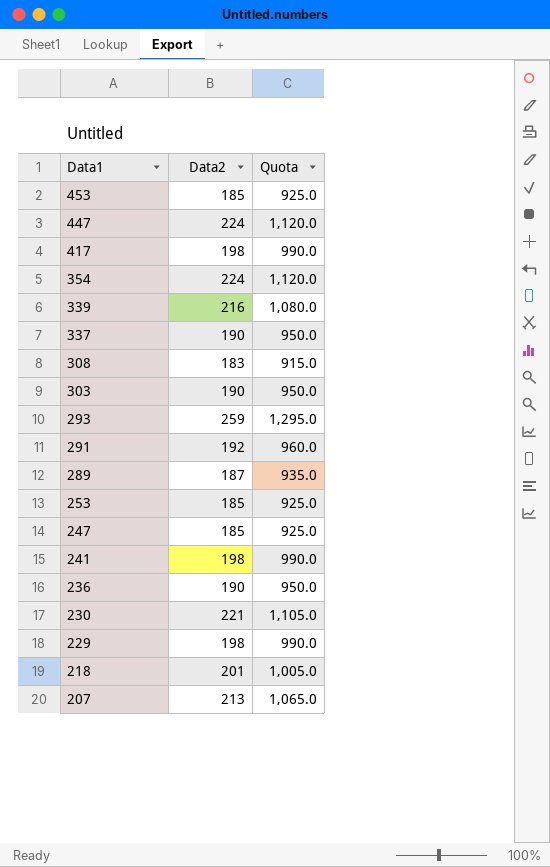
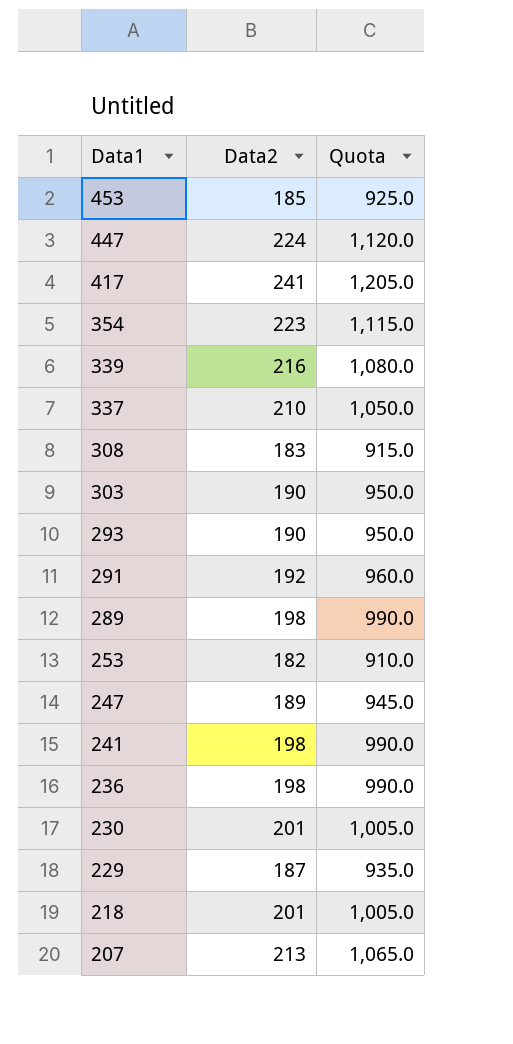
417 | Data2: 198 -> 241
417 | Quota: 990.0 -> 1,205.0
354 | Data2: 224 -> 223
354 | Quota: 1,120.0 -> 1,115.0
337 | Data2: 190 -> 210
337 | Quota: 950.0 -> 1,050.0
293 | Data2: 259 -> 190
293 | Quota: 1,295.0 -> 950.0
289 | Data2: 187 -> 198
289 | Quota: 935.0 -> 990.0
253 | Data2: 185 -> 182
253 | Quota: 925.0 -> 910.0
247 | Data2: 185 -> 189
247 | Quota: 925.0 -> 945.0
236 | Data2: 190 -> 198
236 | Quota: 950.0 -> 990.0
230 | Data2: 221 -> 201
230 | Quota: 1,105.0 -> 1,005.0
229 | Data2: 198 -> 187
229 | Quota: 990.0 -> 935.0

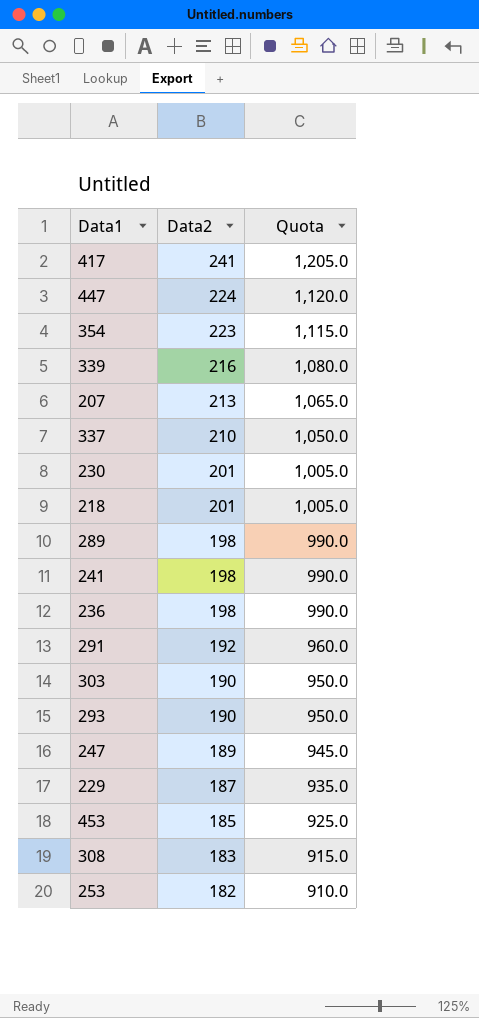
row order: Data1 descending -> Data2 descending

